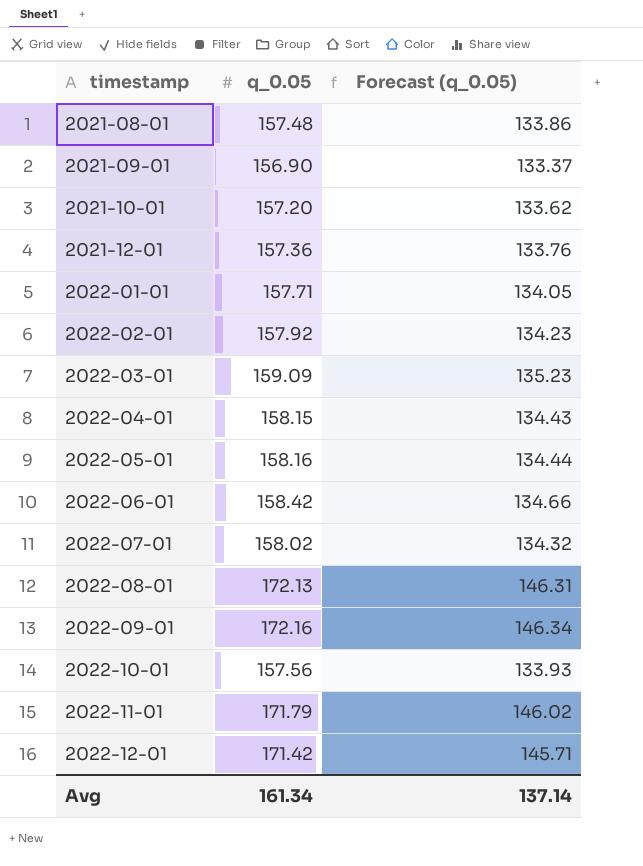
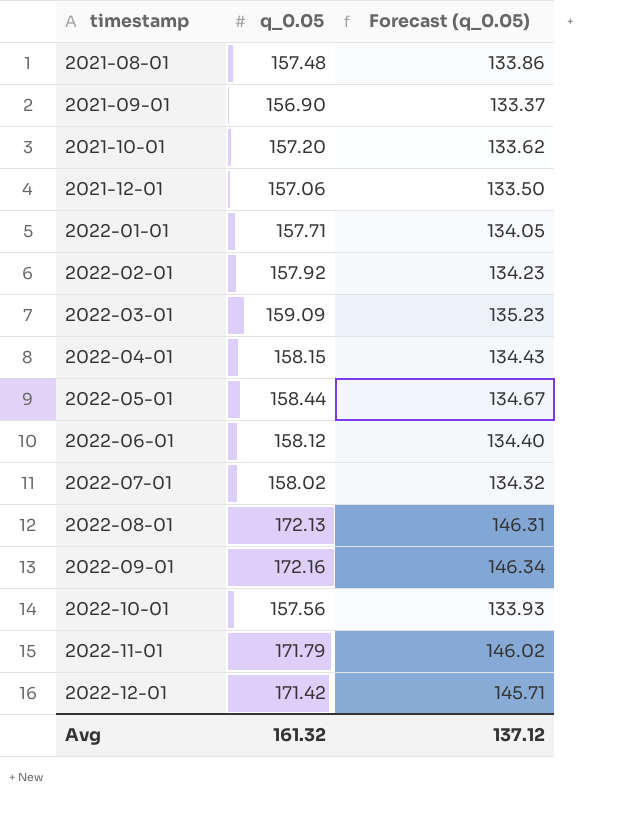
2021-12-01 | q_0.05: 157.36 -> 157.06
2021-12-01 | Forecast (q_0.05): 133.76 -> 133.50
2022-05-01 | q_0.05: 158.16 -> 158.44
2022-05-01 | Forecast (q_0.05): 134.44 -> 134.67
2022-06-01 | q_0.05: 158.42 -> 158.12
2022-06-01 | Forecast (q_0.05): 134.66 -> 134.40
Avg | q_0.05: 161.34 -> 161.32
Avg | Forecast (q_0.05): 137.14 -> 137.12

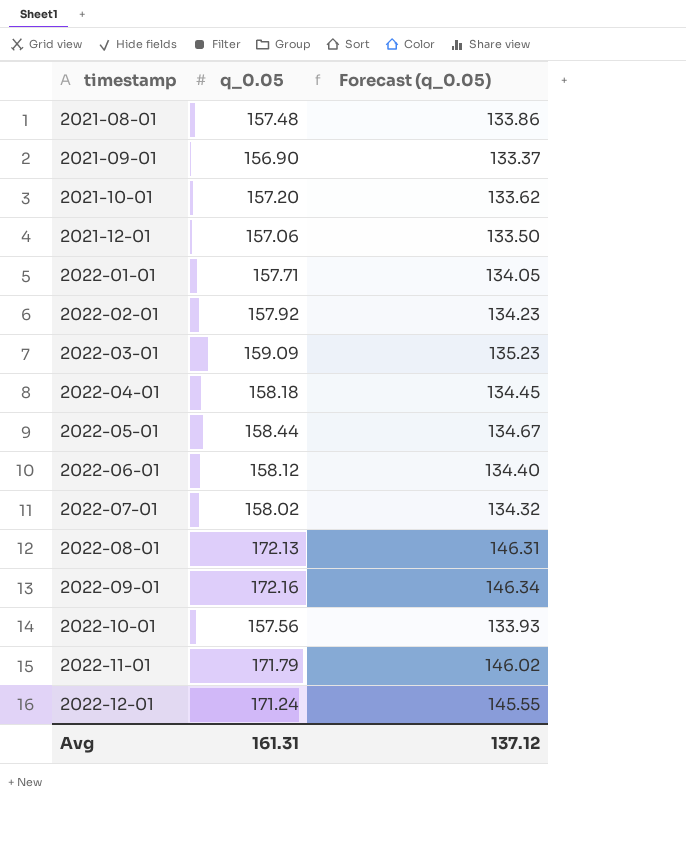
2022-04-01 | q_0.05: 158.15 -> 158.18
2022-04-01 | Forecast (q_0.05): 134.43 -> 134.45
2022-12-01 | q_0.05: 171.42 -> 171.24
2022-12-01 | Forecast (q_0.05): 145.71 -> 145.55
Avg | q_0.05: 161.32 -> 161.31

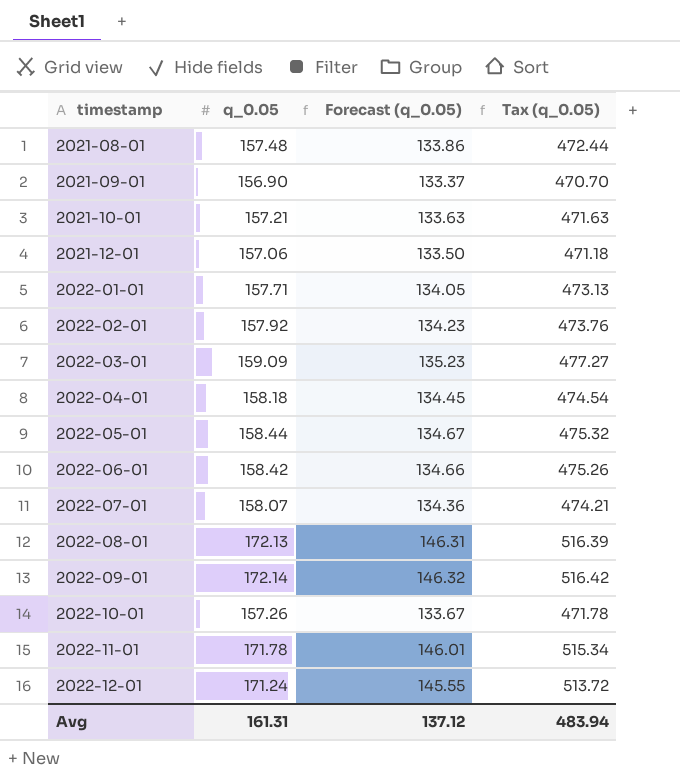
column Tax (q_0.05) | formula: none -> [q_0.05] * 3
2021-10-01 | q_0.05: 157.20 -> 157.21
2021-10-01 | Forecast (q_0.05): 133.62 -> 133.63
2022-06-01 | q_0.05: 158.12 -> 158.42
2022-06-01 | Forecast (q_0.05): 134.40 -> 134.66
2022-07-01 | q_0.05: 158.02 -> 158.07
2022-07-01 | Forecast (q_0.05): 134.32 -> 134.36
2022-09-01 | q_0.05: 172.16 -> 172.14
2022-09-01 | Forecast (q_0.05): 146.34 -> 146.32
2022-10-01 | q_0.05: 157.56 -> 157.26
2022-10-01 | Forecast (q_0.05): 133.93 -> 133.67
2022-11-01 | q_0.05: 171.79 -> 171.78
2022-11-01 | Forecast (q_0.05): 146.02 -> 146.01

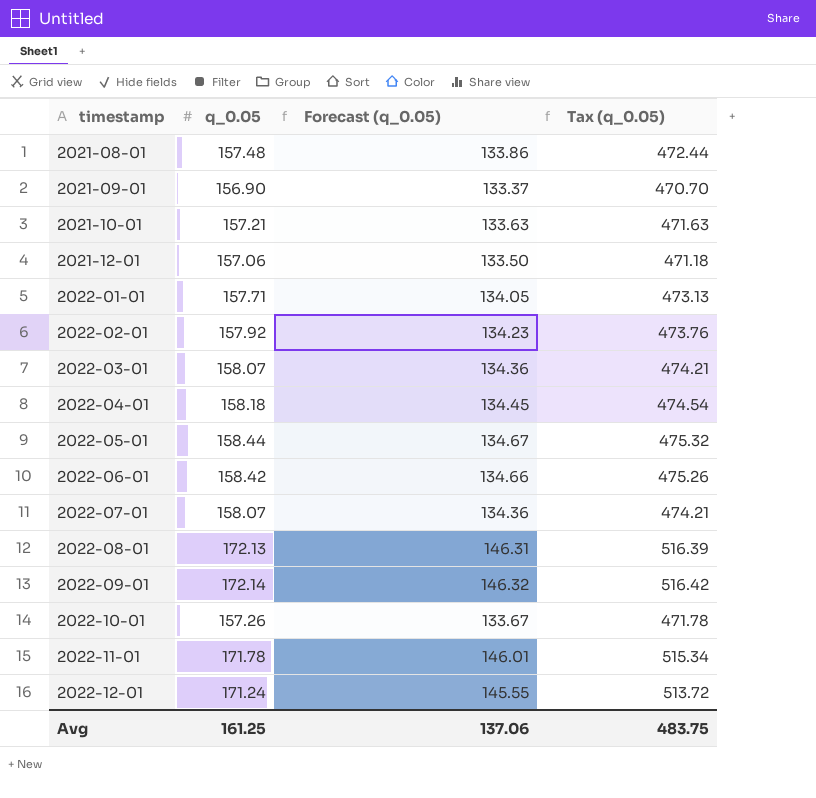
2022-03-01 | q_0.05: 159.09 -> 158.07
2022-03-01 | Forecast (q_0.05): 135.23 -> 134.36
2022-03-01 | Tax (q_0.05): 477.27 -> 474.21
Avg | q_0.05: 161.31 -> 161.25
Avg | Forecast (q_0.05): 137.12 -> 137.06
Avg | Tax (q_0.05): 483.94 -> 483.75

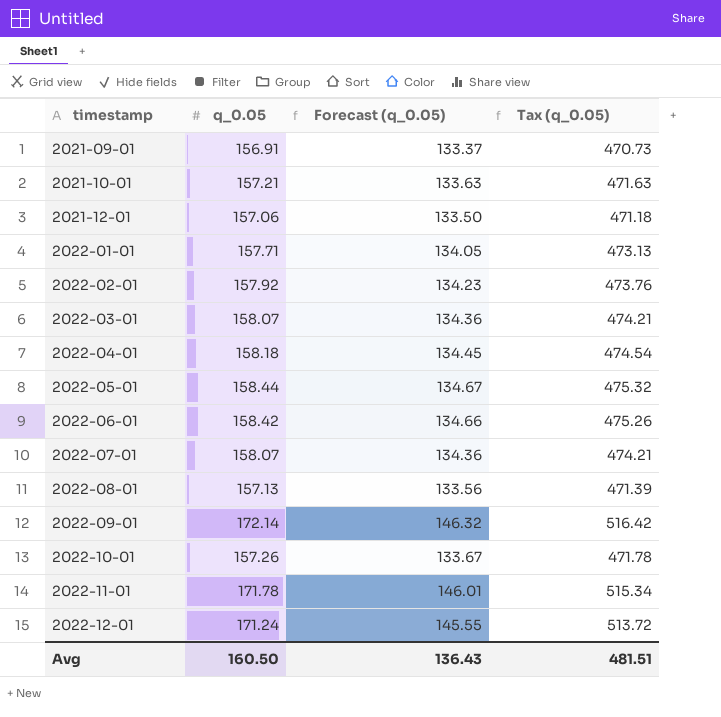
row 2021-08-01: 157.48 | 133.86 | 472.44 -> none
2021-09-01 | q_0.05: 156.90 -> 156.91
2021-09-01 | Tax (q_0.05): 470.70 -> 470.73
2022-08-01 | q_0.05: 172.13 -> 157.13
2022-08-01 | Forecast (q_0.05): 146.31 -> 133.56
2022-08-01 | Tax (q_0.05): 516.39 -> 471.39
Avg | q_0.05: 161.25 -> 160.50
Avg | Forecast (q_0.05): 137.06 -> 136.43
Avg | Tax (q_0.05): 483.75 -> 481.51

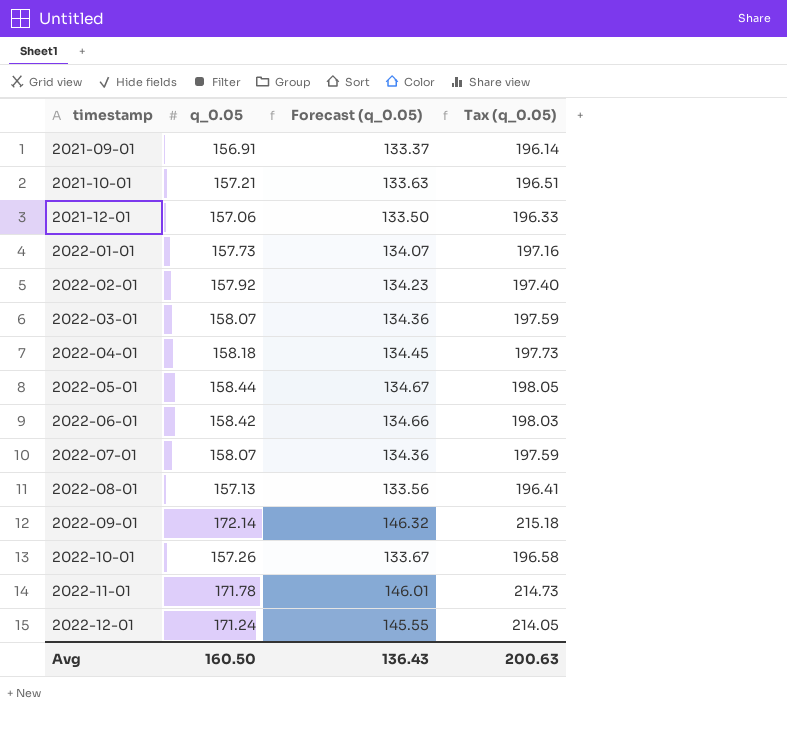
column Tax (q_0.05) | formula: [q_0.05] * 3 -> [q_0.05] * 1.25
2022-01-01 | q_0.05: 157.71 -> 157.73
2022-01-01 | Forecast (q_0.05): 134.05 -> 134.07
Avg | Tax (q_0.05): 481.51 -> 200.63

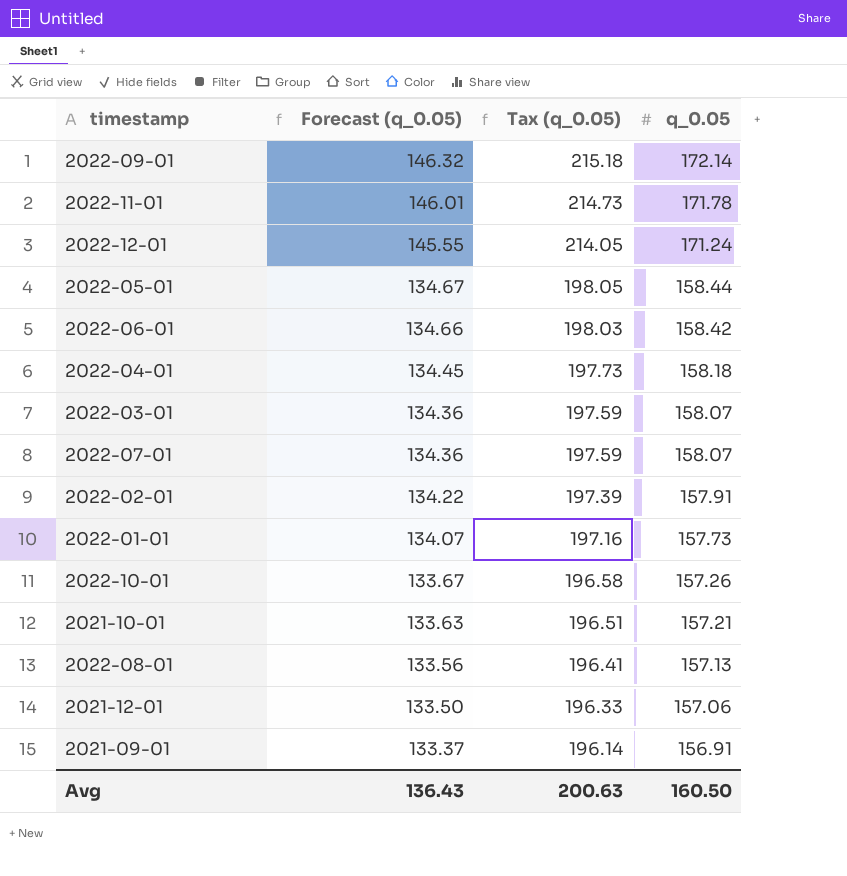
row order: timestamp ascending -> Forecast (q_0.05) descending
column q_0.05 | position: 2 -> 4
2022-02-01 | Forecast (q_0.05): 134.23 -> 134.22
2022-02-01 | Tax (q_0.05): 197.40 -> 197.39
2022-02-01 | q_0.05: 157.92 -> 157.91

